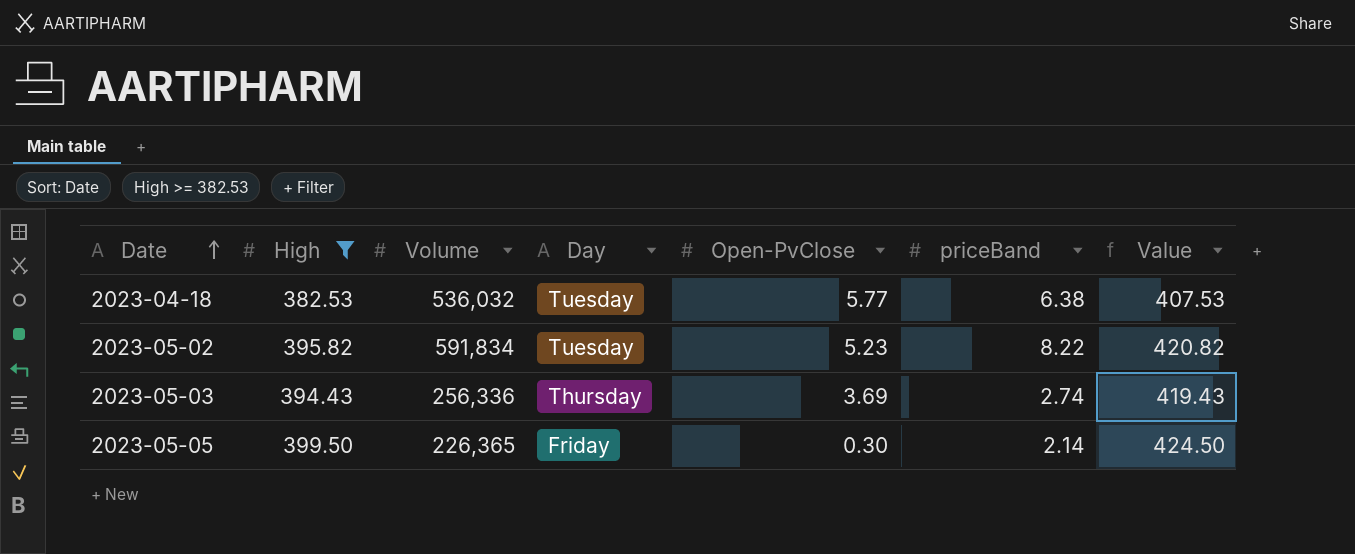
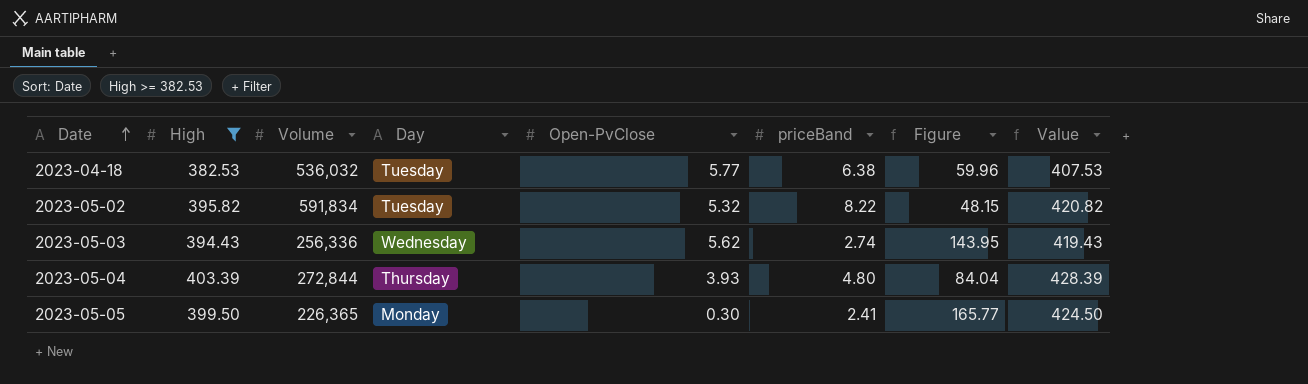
column Figure | formula: none -> [High] / [priceBand]
2023-05-02 | Open-PvClose: 5.23 -> 5.32
2023-05-03 | Day: Thursday -> Wednesday
2023-05-03 | Open-PvClose: 3.69 -> 5.62
row 2023-05-04: none -> 403.39 | 272,844 | Thursday | 3.93 | 4.80 | 84.04 | 428.39
2023-05-05 | Day: Friday -> Monday
2023-05-05 | priceBand: 2.14 -> 2.41

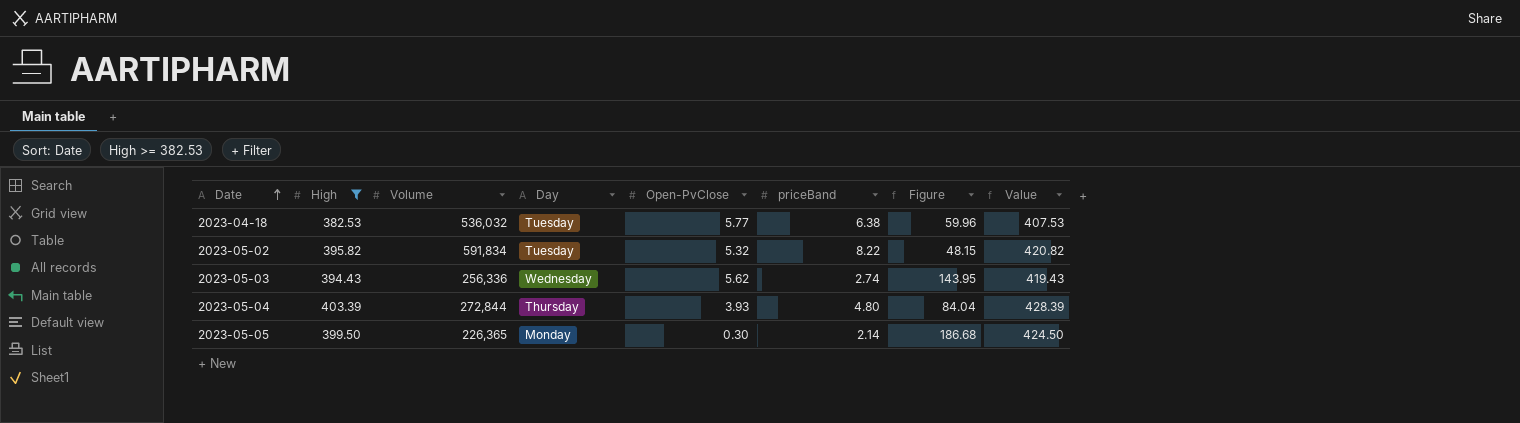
2023-05-05 | priceBand: 2.41 -> 2.14
2023-05-05 | Figure: 165.77 -> 186.68

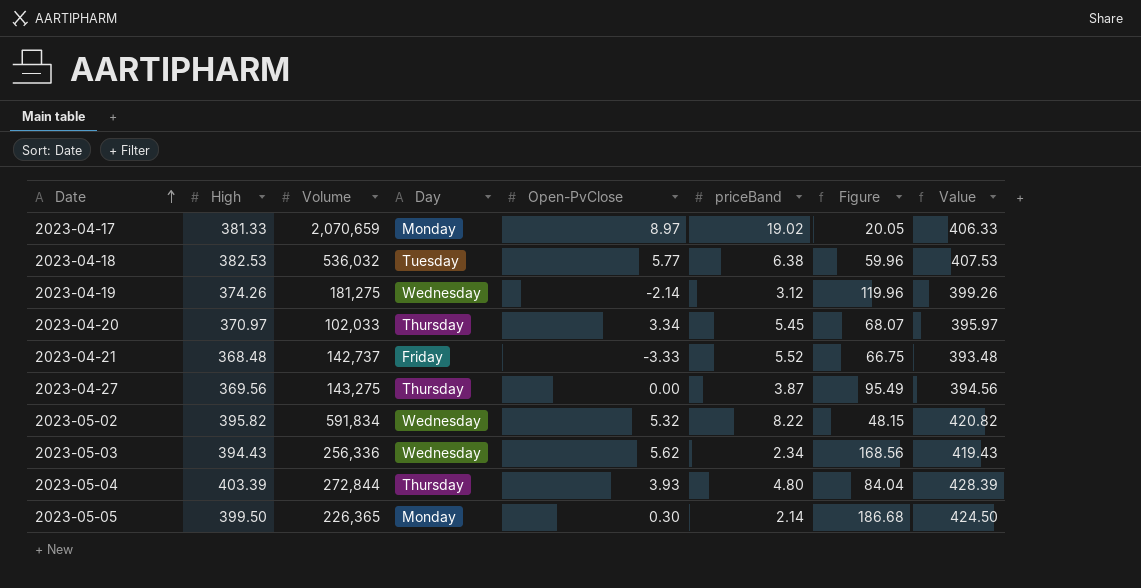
filter: High >= 382.53 -> none
2023-05-02 | Day: Tuesday -> Wednesday
2023-05-03 | priceBand: 2.74 -> 2.34
2023-05-03 | Figure: 143.95 -> 168.56

